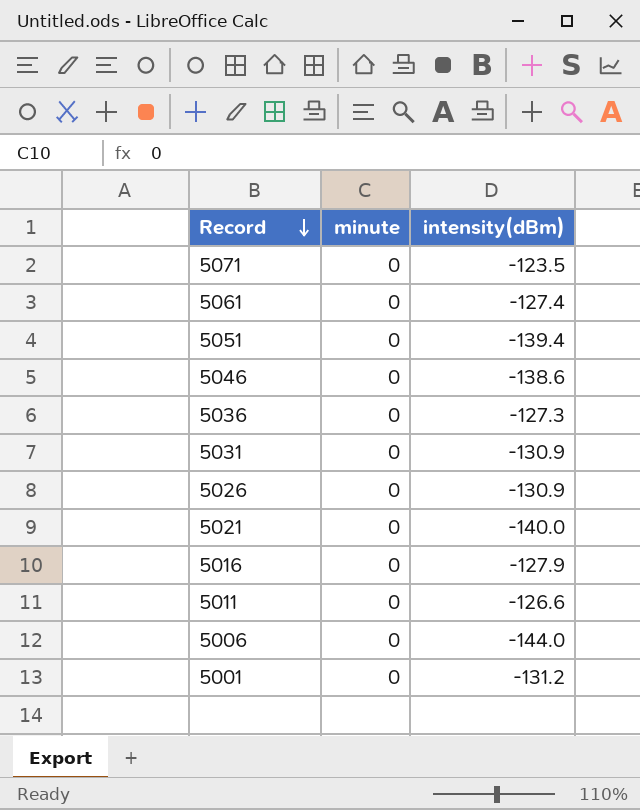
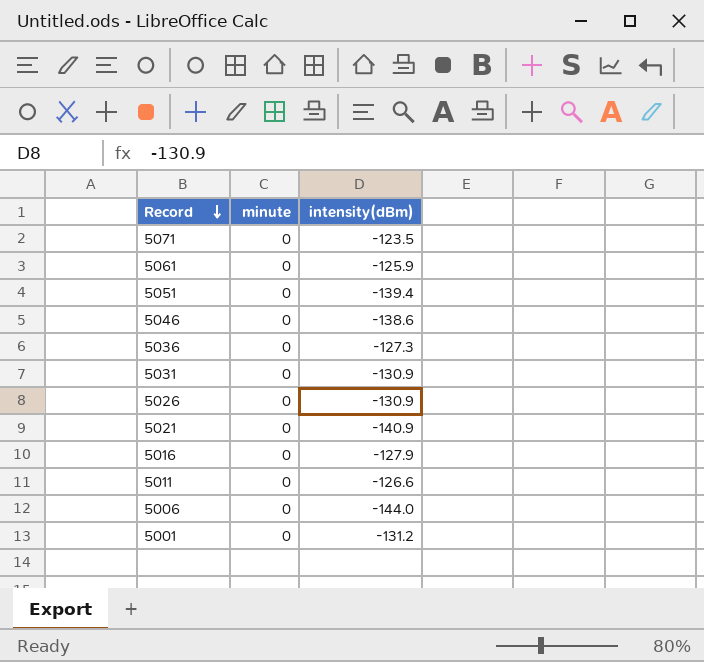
5061 | intensity(dBm): -127.4 -> -125.9
5021 | intensity(dBm): -140.0 -> -140.9

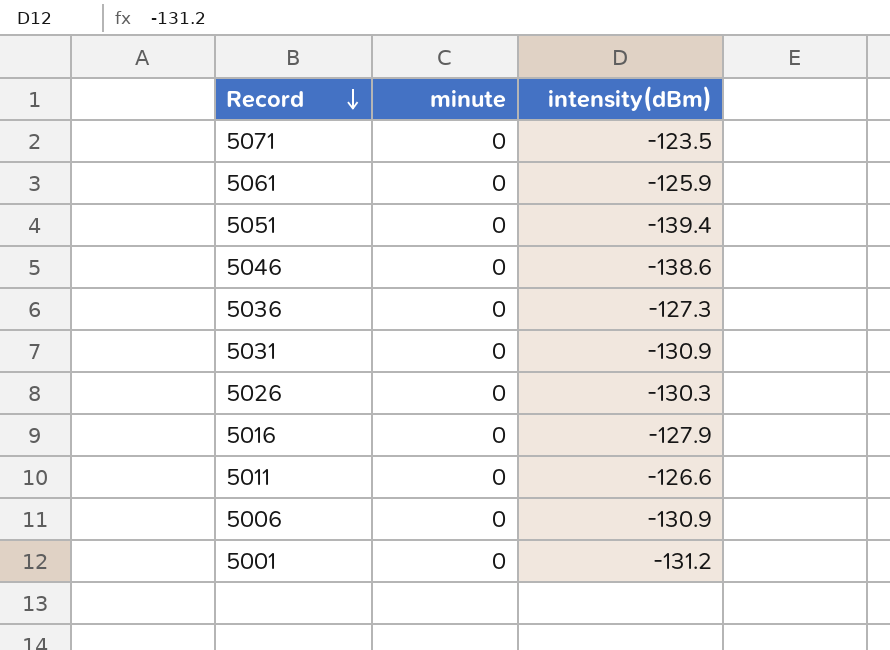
row 5021: 0 | -140.9 -> none
5026 | intensity(dBm): -130.9 -> -130.3
5006 | intensity(dBm): -144.0 -> -130.9

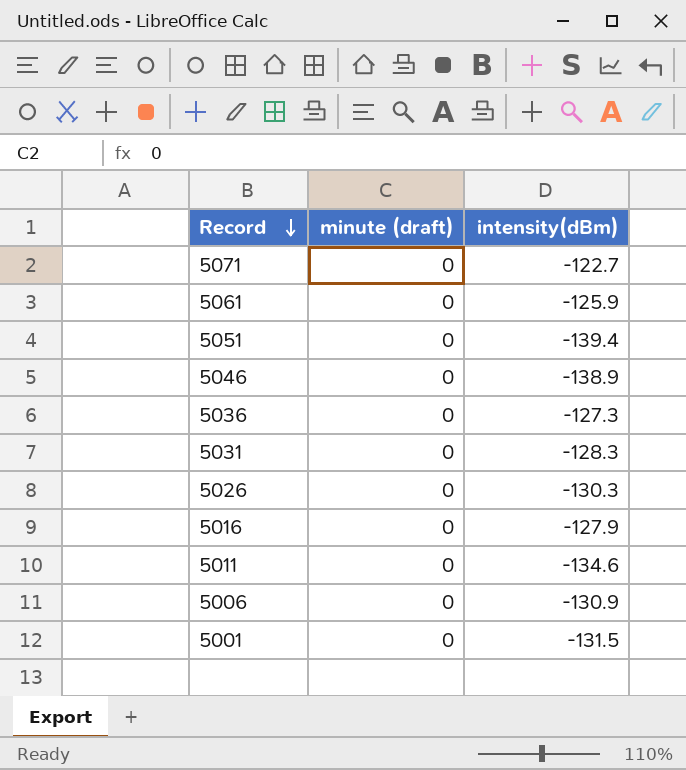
column name: minute -> minute (draft)
5071 | intensity(dBm): -123.5 -> -122.7
5046 | intensity(dBm): -138.6 -> -138.9
5031 | intensity(dBm): -130.9 -> -128.3
5011 | intensity(dBm): -126.6 -> -134.6
5001 | intensity(dBm): -131.2 -> -131.5

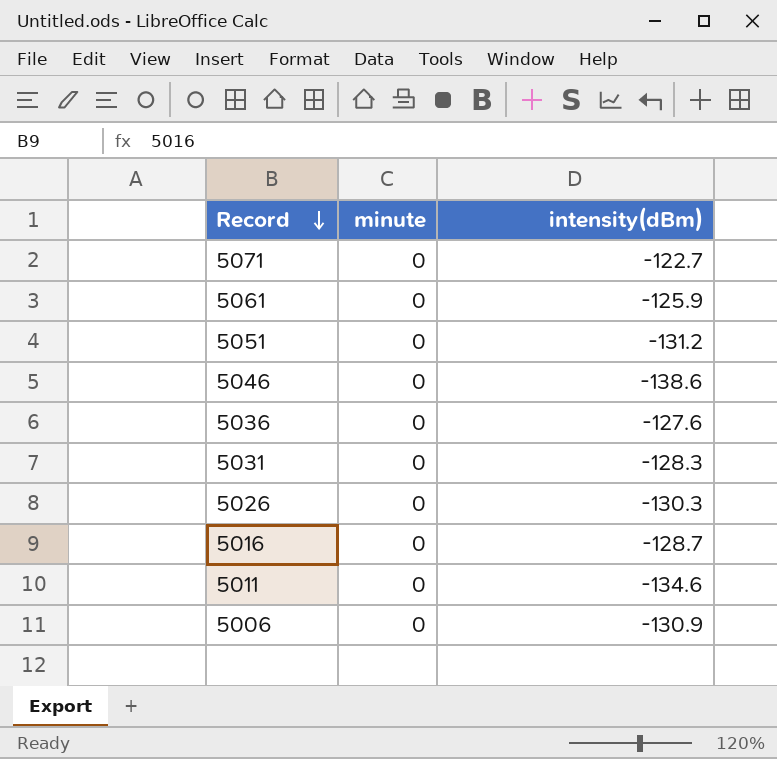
column name: minute (draft) -> minute
row 5001: 0 | -131.5 -> none
5051 | intensity(dBm): -139.4 -> -131.2
5046 | intensity(dBm): -138.9 -> -138.6
5036 | intensity(dBm): -127.3 -> -127.6
5016 | intensity(dBm): -127.9 -> -128.7

